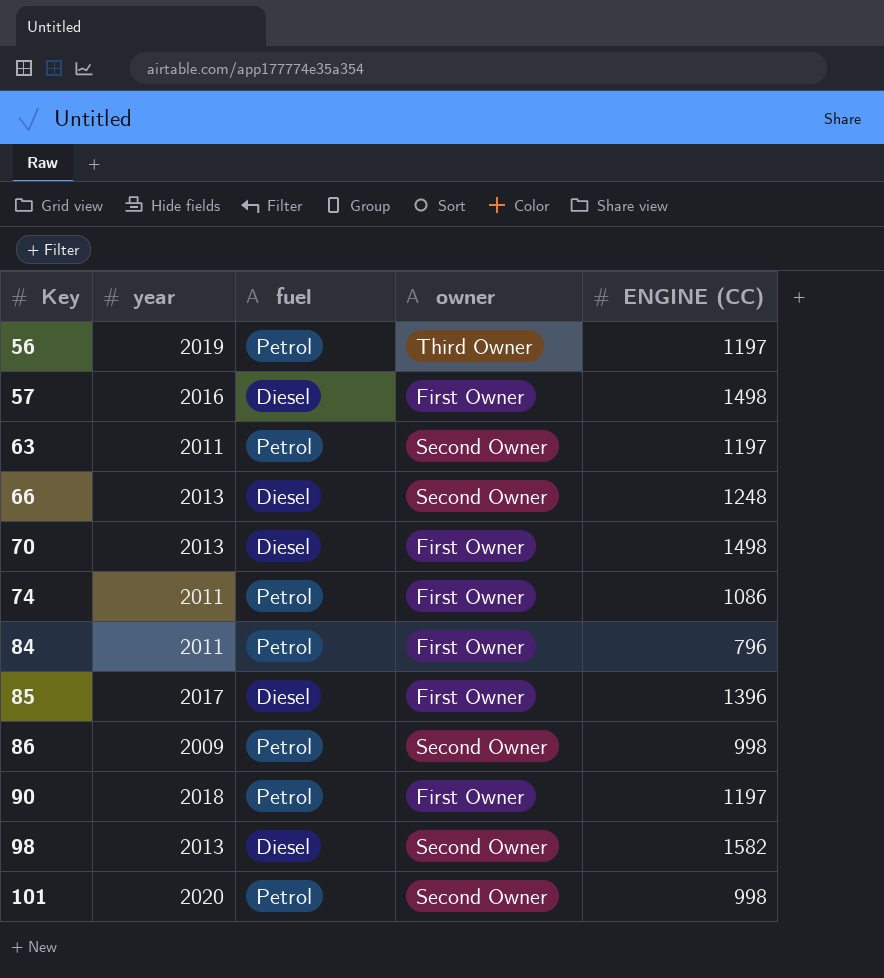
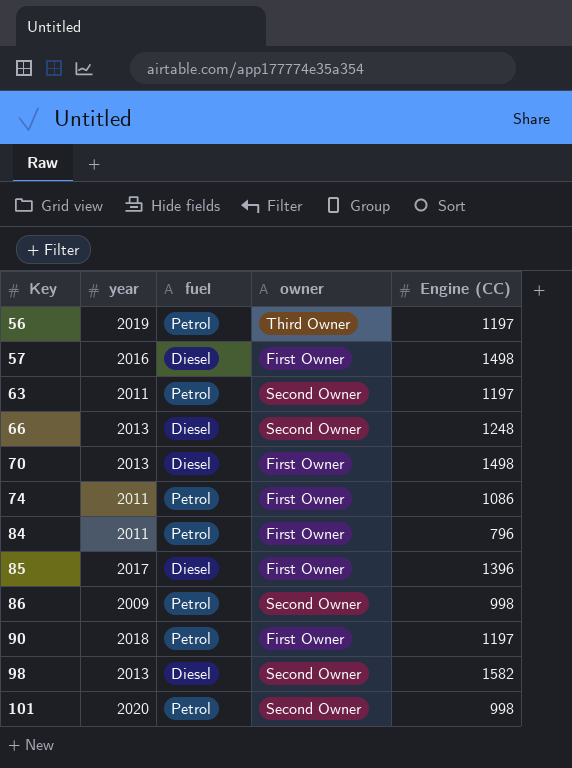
column name: ENGINE (CC) -> Engine (CC)

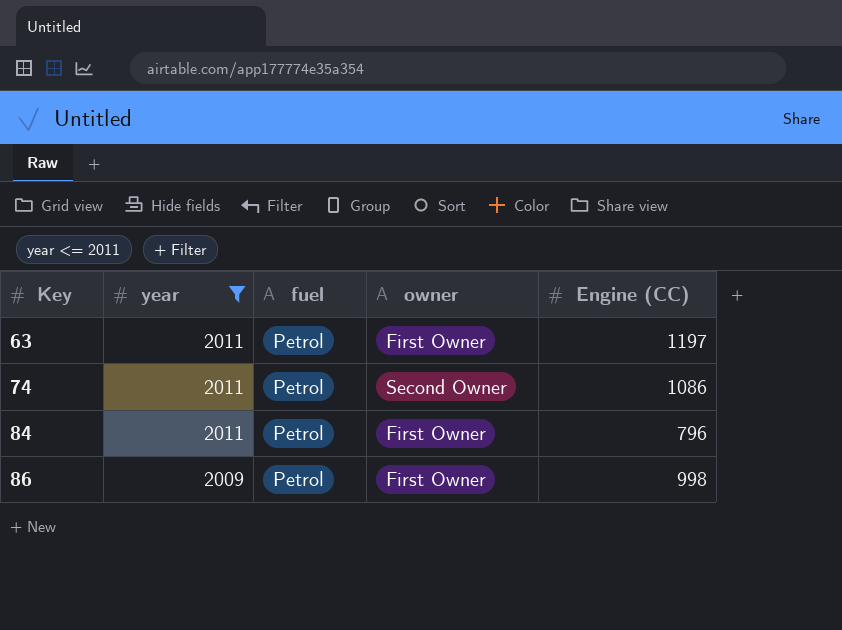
filter: none -> year <= 2011
63 | owner: Second Owner -> First Owner
74 | owner: First Owner -> Second Owner
86 | owner: Second Owner -> First Owner

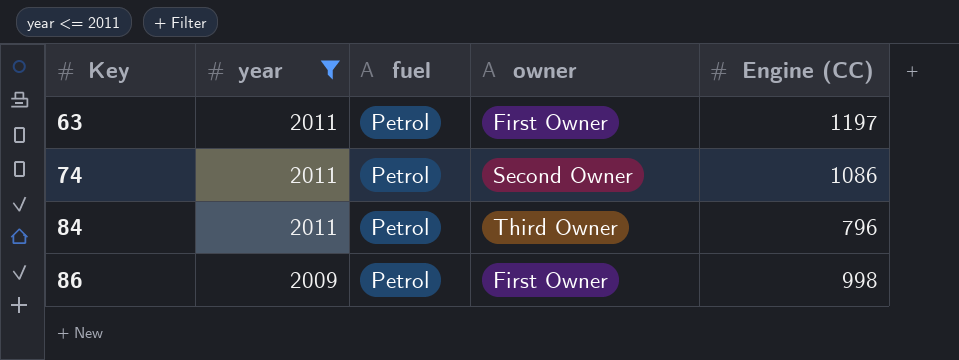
84 | owner: First Owner -> Third Owner

